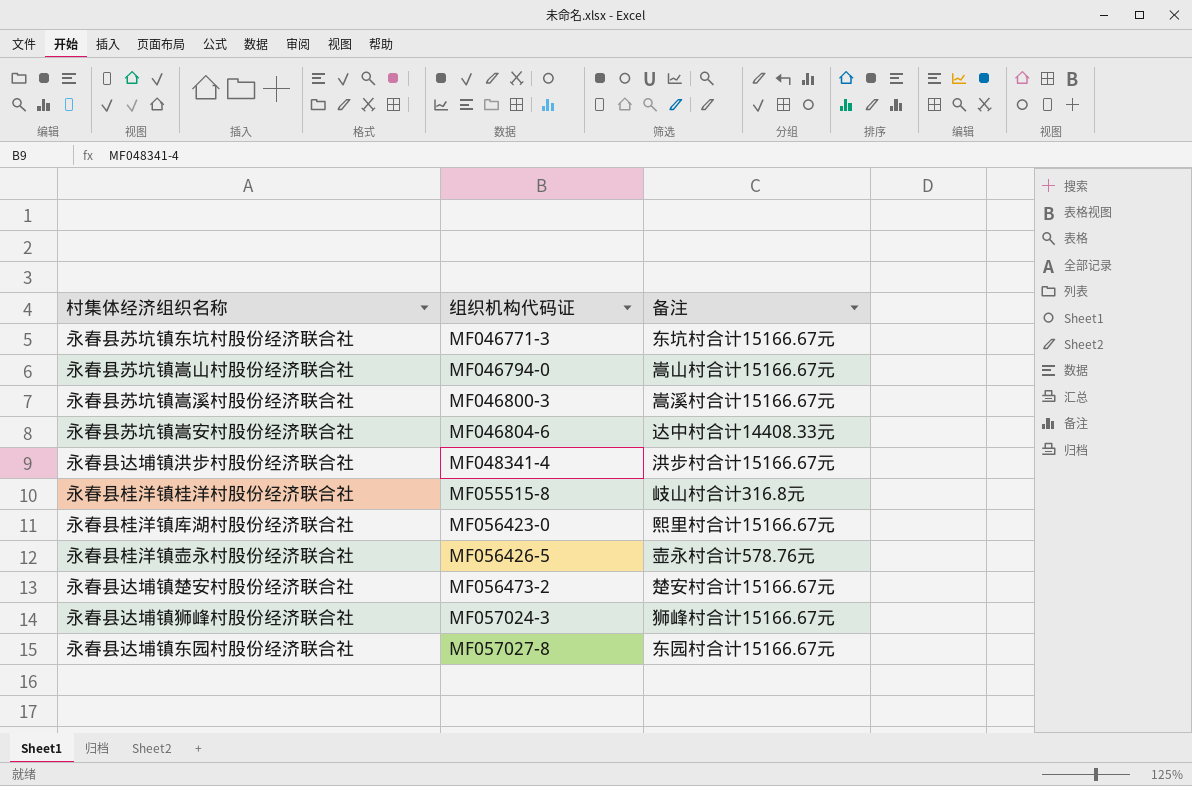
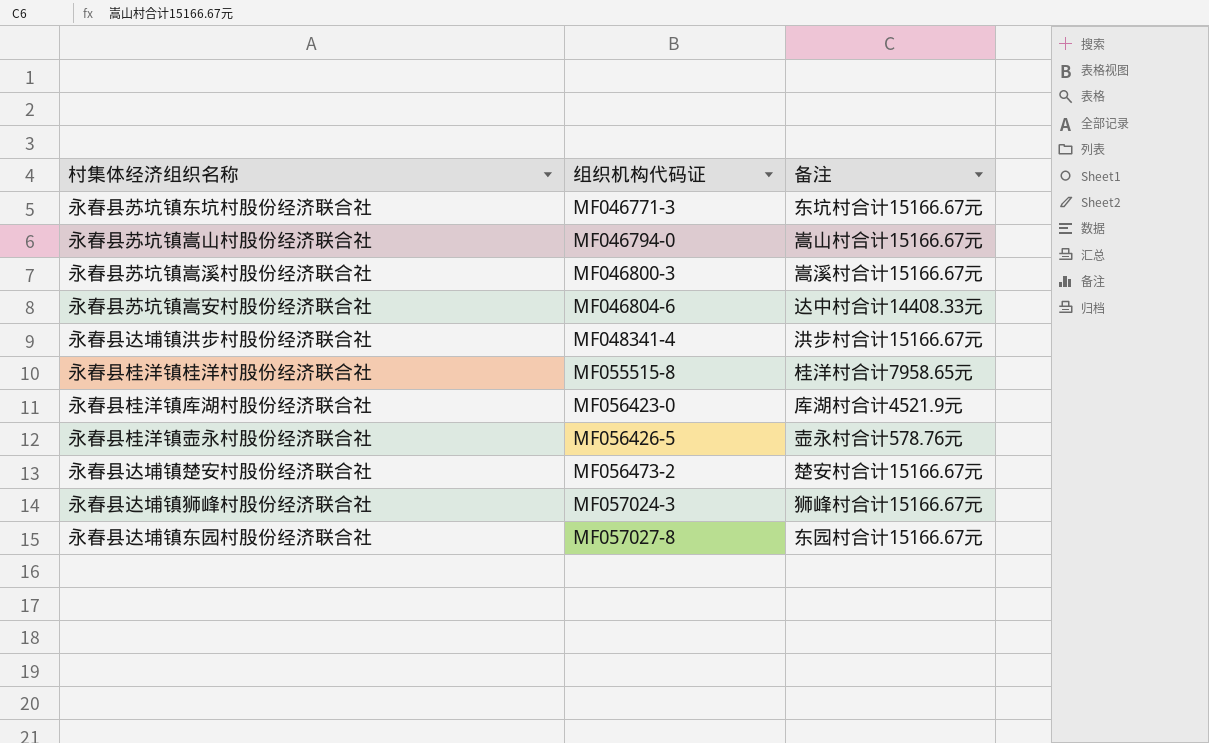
永春县桂洋镇桂洋村股份经济联合社 | 备注: 岐山村合计316.8元 -> 桂洋村合计7958.65元
永春县桂洋镇库湖村股份经济联合社 | 备注: 熙里村合计15166.67元 -> 库湖村合计4521.9元

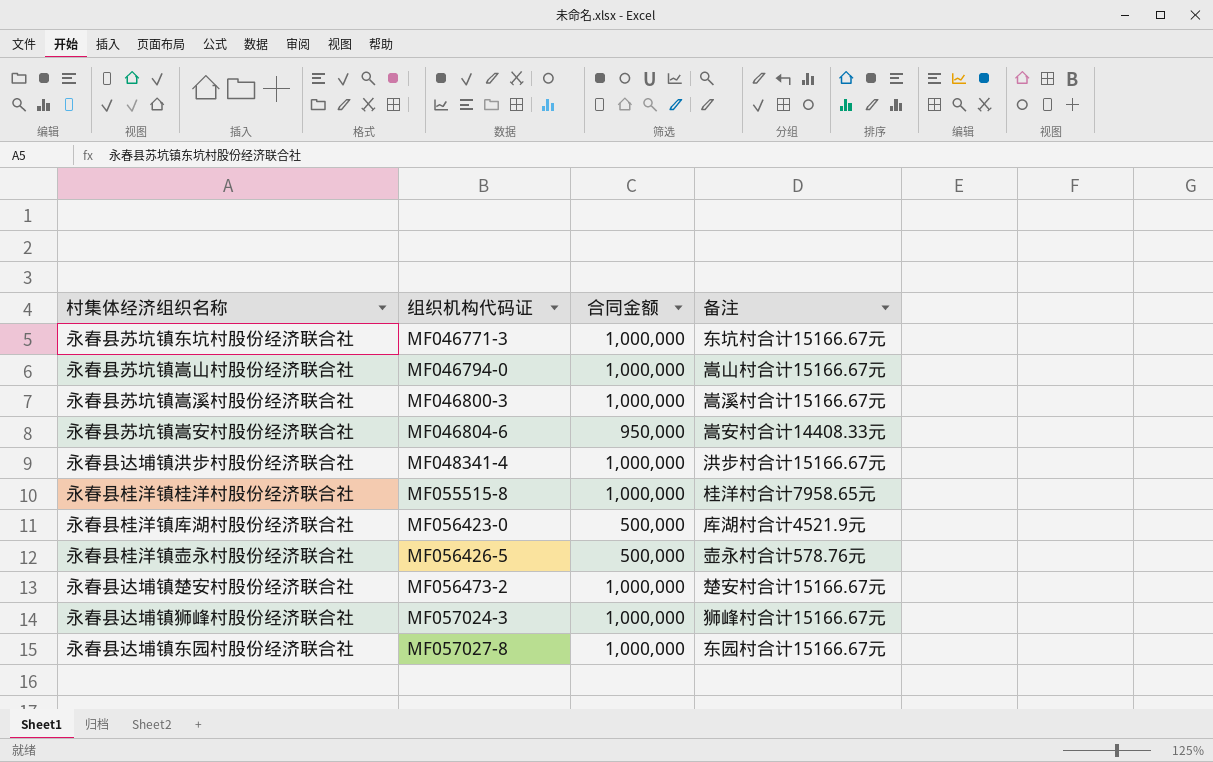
column 合同金额 | position: none -> 3
永春县苏坑镇嵩安村股份经济联合社 | 备注: 达中村合计14408.33元 -> 嵩安村合计14408.33元

